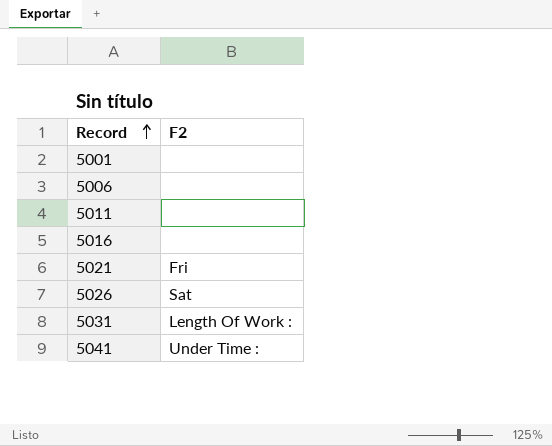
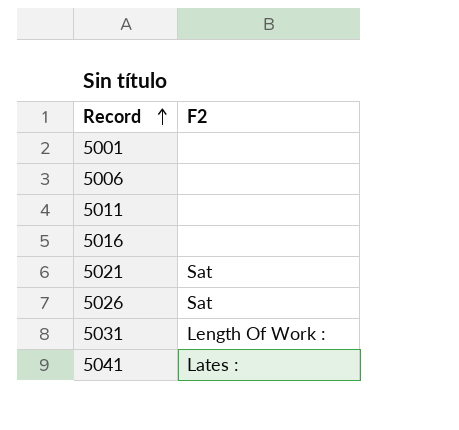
5021 | F2: Fri -> Sat
5041 | F2: Under Time : -> Lates :

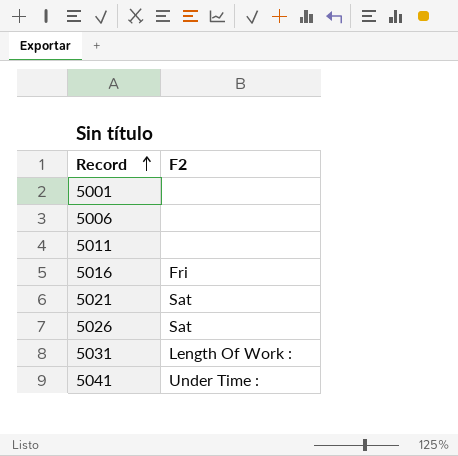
5016 | F2: none -> Fri
5041 | F2: Lates : -> Under Time :

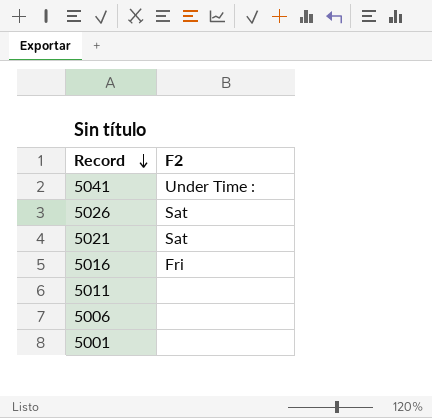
row order: Record ascending -> Record descending
row 5031: Length Of Work : -> none

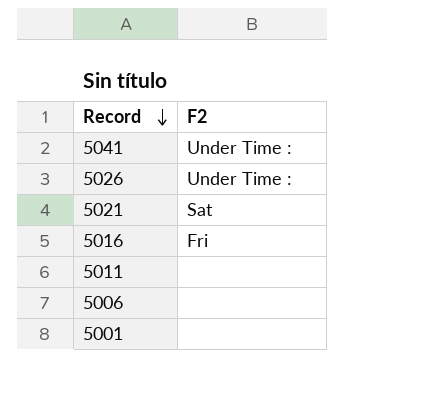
5026 | F2: Sat -> Under Time :

